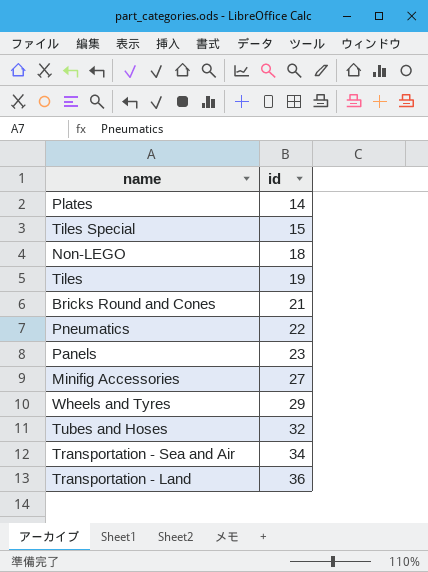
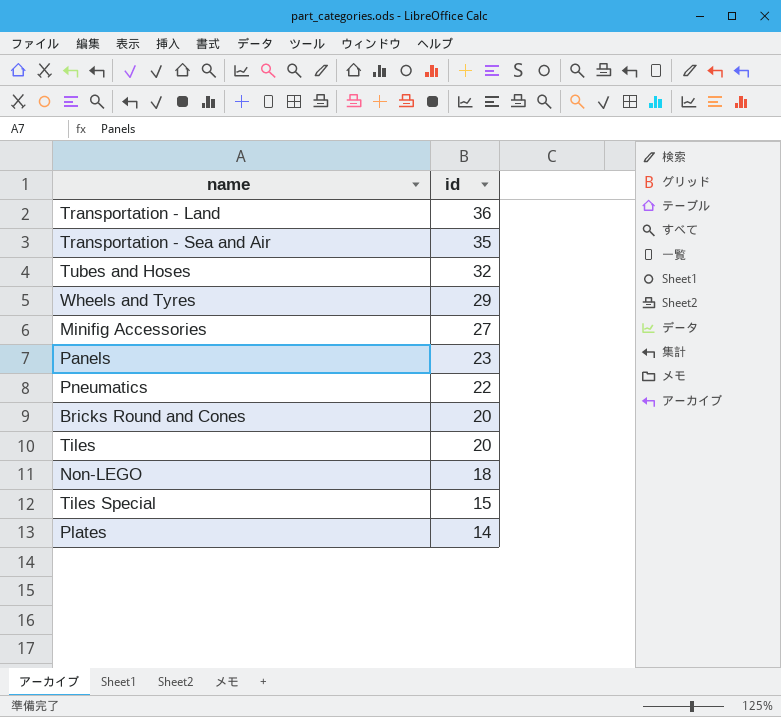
row order: id ascending -> id descending
Transportation - Sea and Air | id: 34 -> 35
Bricks Round and Cones | id: 21 -> 20
Tiles | id: 19 -> 20

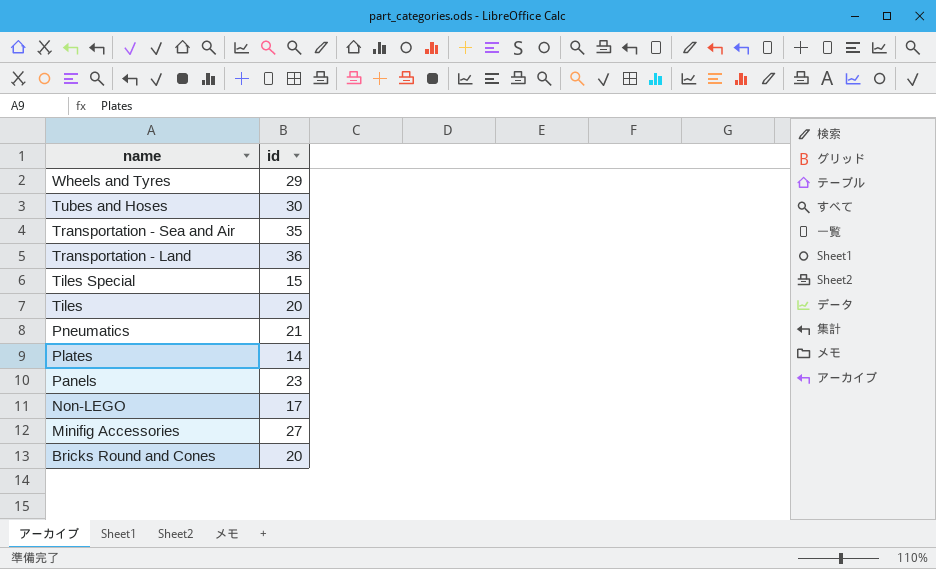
row order: id descending -> name descending
Tubes and Hoses | id: 32 -> 30
Pneumatics | id: 22 -> 21
Non-LEGO | id: 18 -> 17

